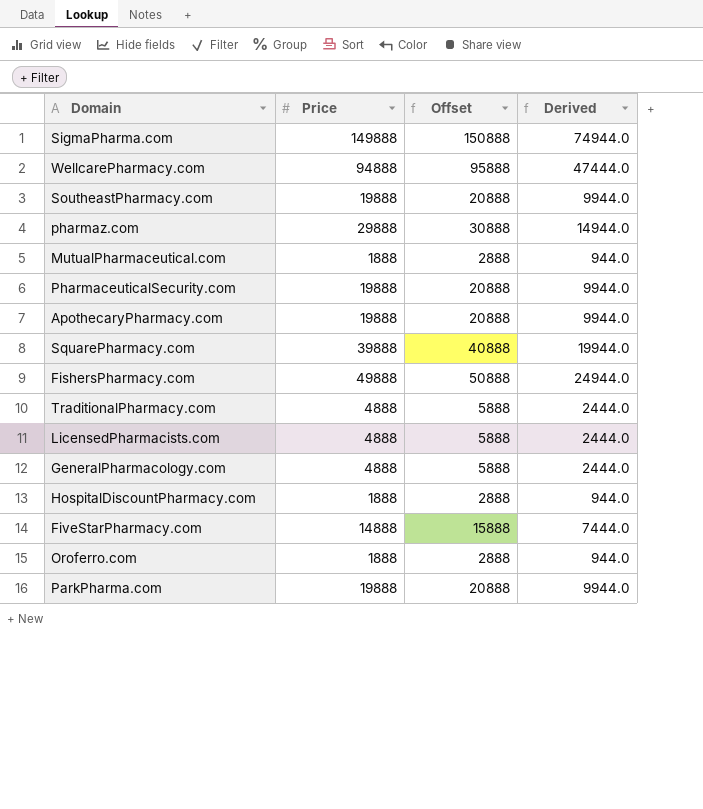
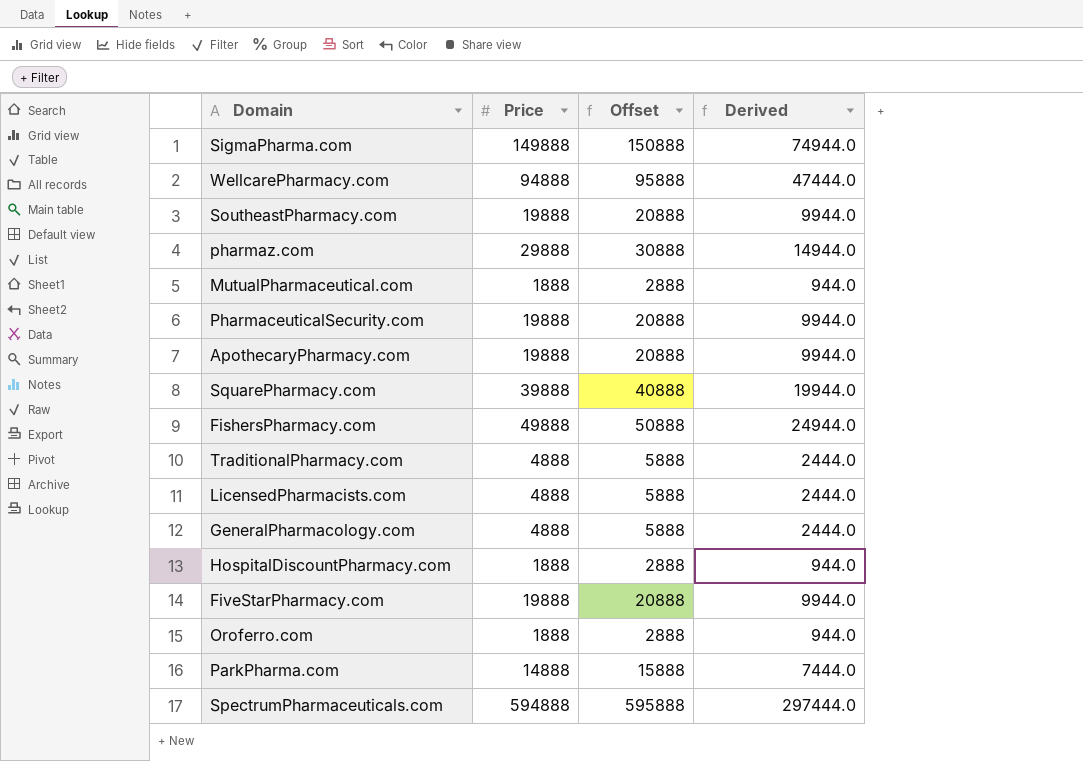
FiveStarPharmacy.com | Price: 14888 -> 19888
FiveStarPharmacy.com | Offset: 15888 -> 20888
FiveStarPharmacy.com | Derived: 7444.0 -> 9944.0
ParkPharma.com | Price: 19888 -> 14888
ParkPharma.com | Offset: 20888 -> 15888
ParkPharma.com | Derived: 9944.0 -> 7444.0
row SpectrumPharmaceuticals.com: none -> 594888 | 595888 | 297444.0

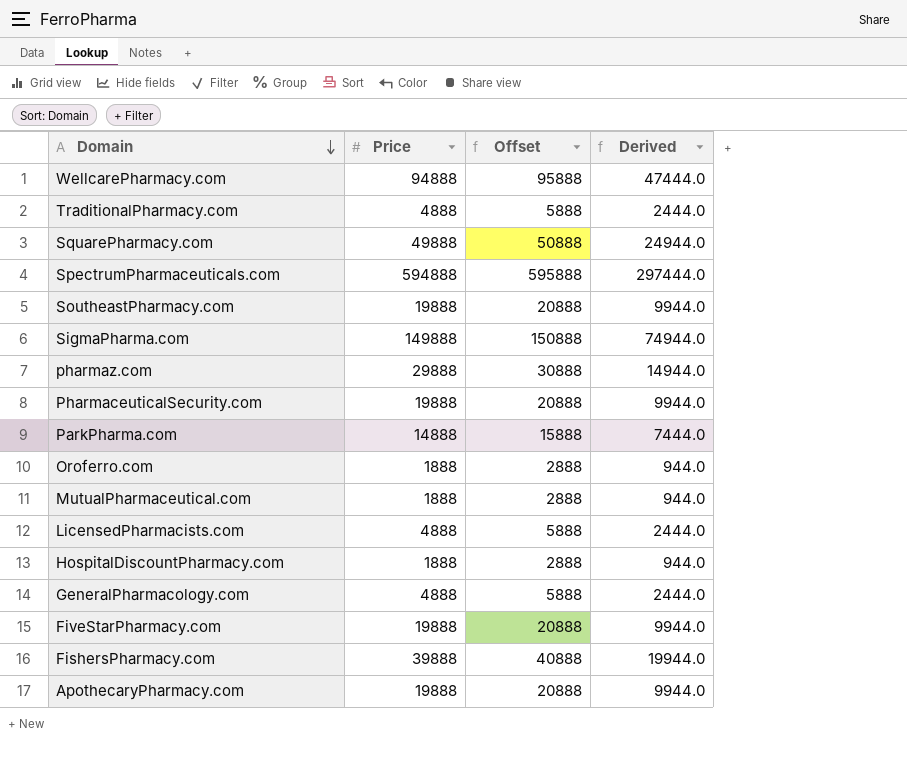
row order: none -> Domain descending
SquarePharmacy.com | Price: 39888 -> 49888
SquarePharmacy.com | Offset: 40888 -> 50888
SquarePharmacy.com | Derived: 19944.0 -> 24944.0
FishersPharmacy.com | Price: 49888 -> 39888
FishersPharmacy.com | Offset: 50888 -> 40888
FishersPharmacy.com | Derived: 24944.0 -> 19944.0

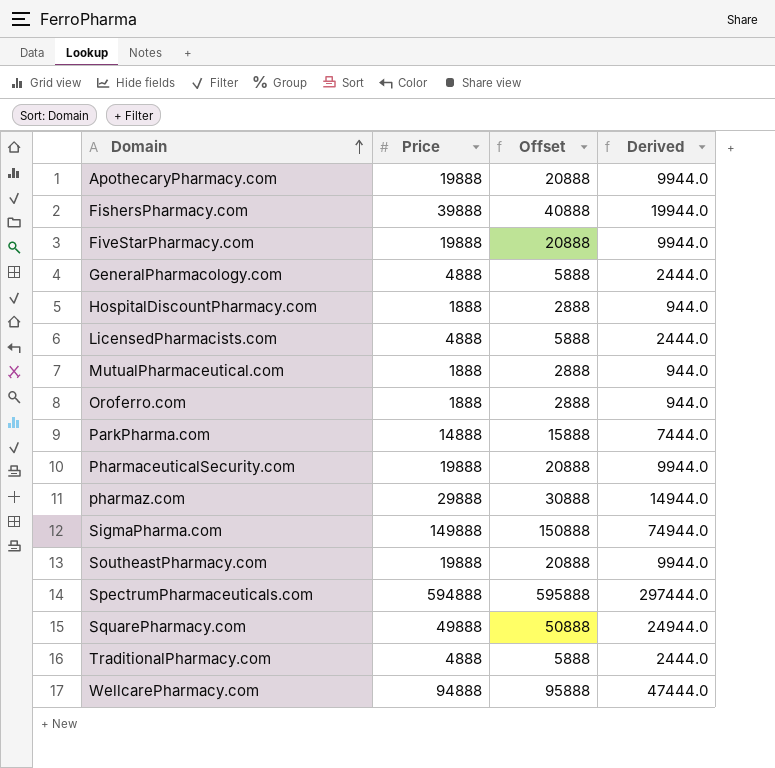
row order: Domain descending -> Domain ascending

